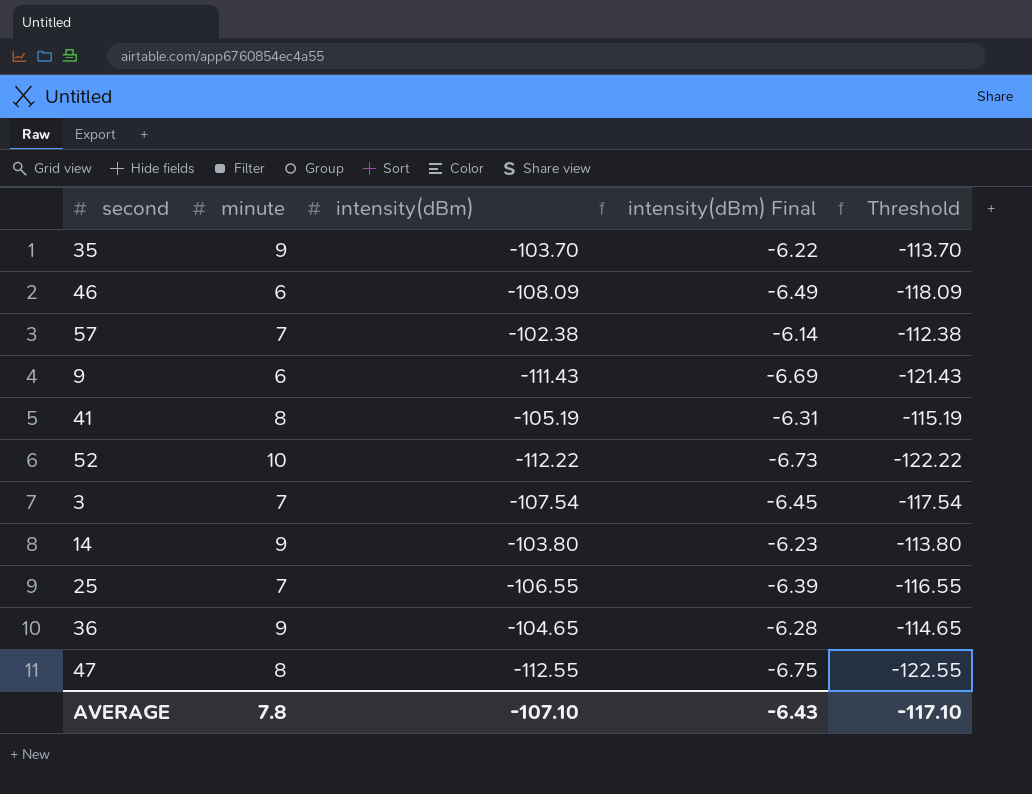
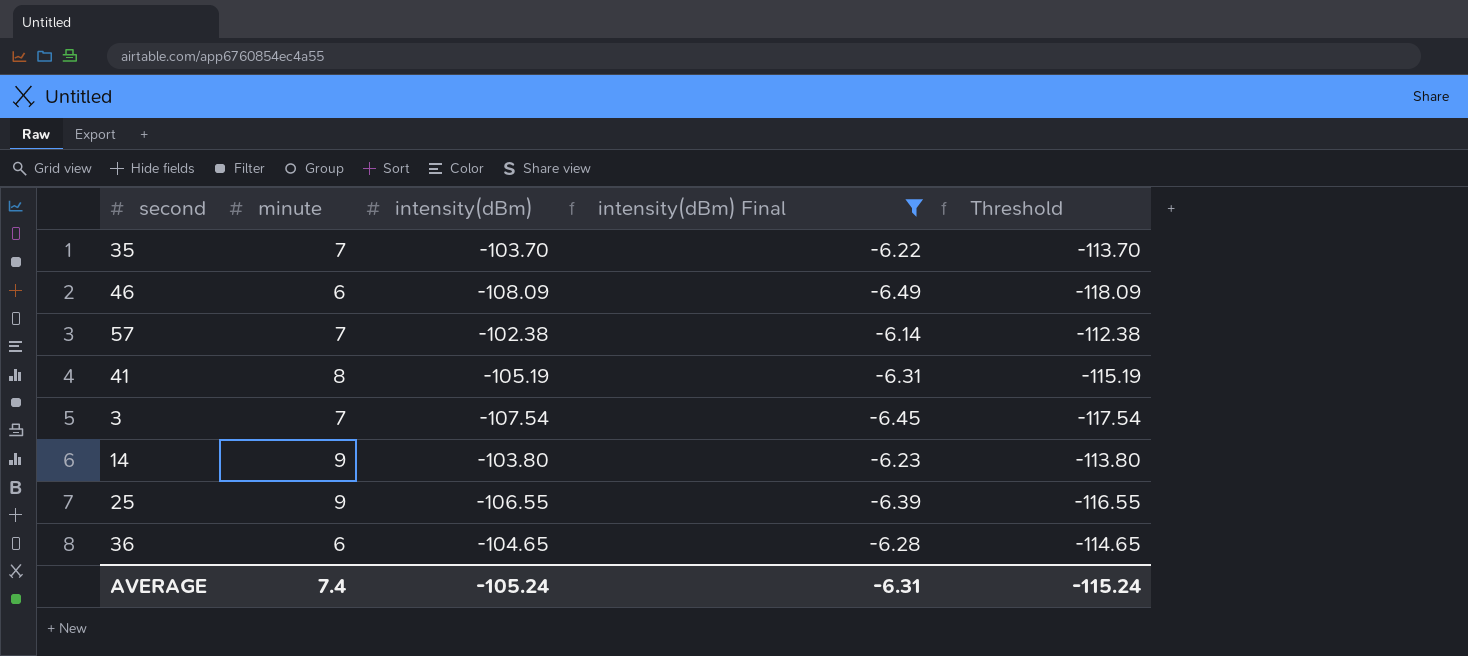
filter: none -> intensity(dBm) Final >= -6.49
35 | minute: 9 -> 7
25 | minute: 7 -> 9
36 | minute: 9 -> 6
AVERAGE | minute: 7.8 -> 7.4
AVERAGE | intensity(dBm): -107.10 -> -105.24
AVERAGE | intensity(dBm) Final: -6.43 -> -6.31
AVERAGE | Threshold: -117.10 -> -115.24

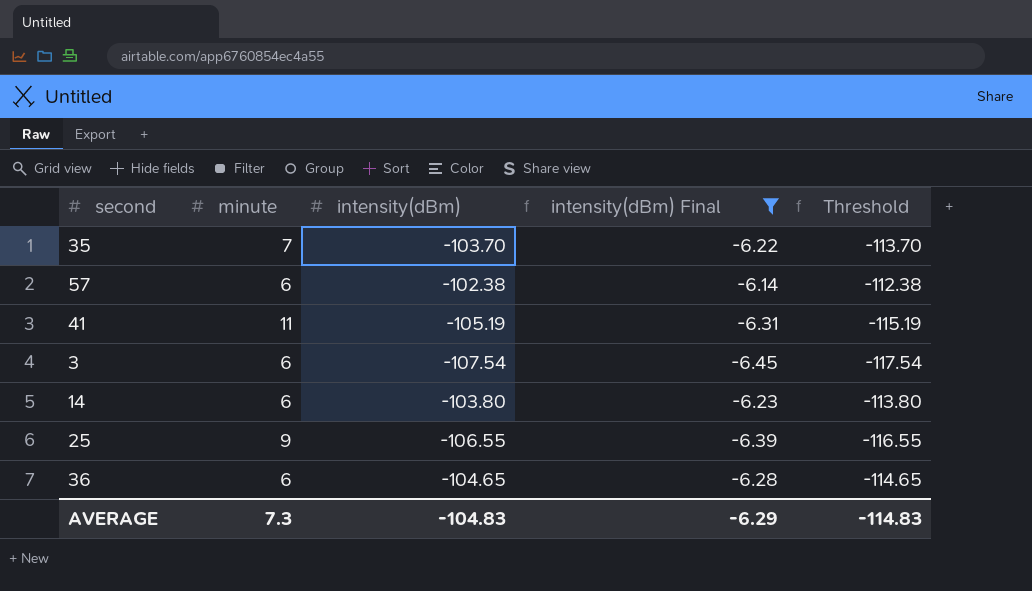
row 46: 6 | -108.09 | -6.49 | -118.09 -> none
57 | minute: 7 -> 6
41 | minute: 8 -> 11
3 | minute: 7 -> 6
14 | minute: 9 -> 6
AVERAGE | minute: 7.4 -> 7.3
AVERAGE | intensity(dBm): -105.24 -> -104.83
AVERAGE | intensity(dBm) Final: -6.31 -> -6.29
AVERAGE | Threshold: -115.24 -> -114.83

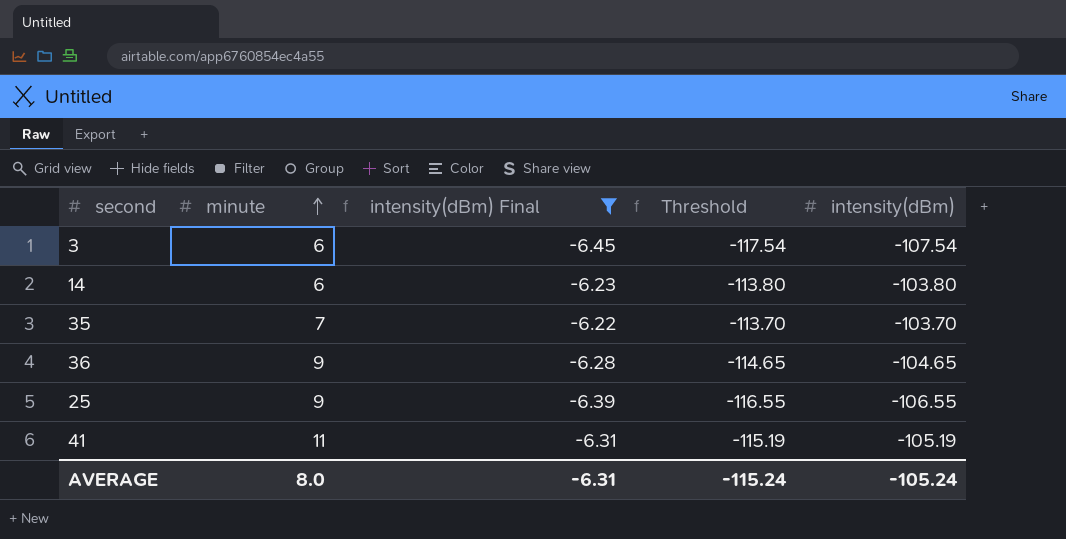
row order: none -> minute ascending
column intensity(dBm) | position: 3 -> 5
row 57: 6 | -102.38 | -6.14 | -112.38 -> none
36 | minute: 6 -> 9
AVERAGE | minute: 7.3 -> 8.0
AVERAGE | intensity(dBm) Final: -6.29 -> -6.31
AVERAGE | Threshold: -114.83 -> -115.24
AVERAGE | intensity(dBm): -104.83 -> -105.24

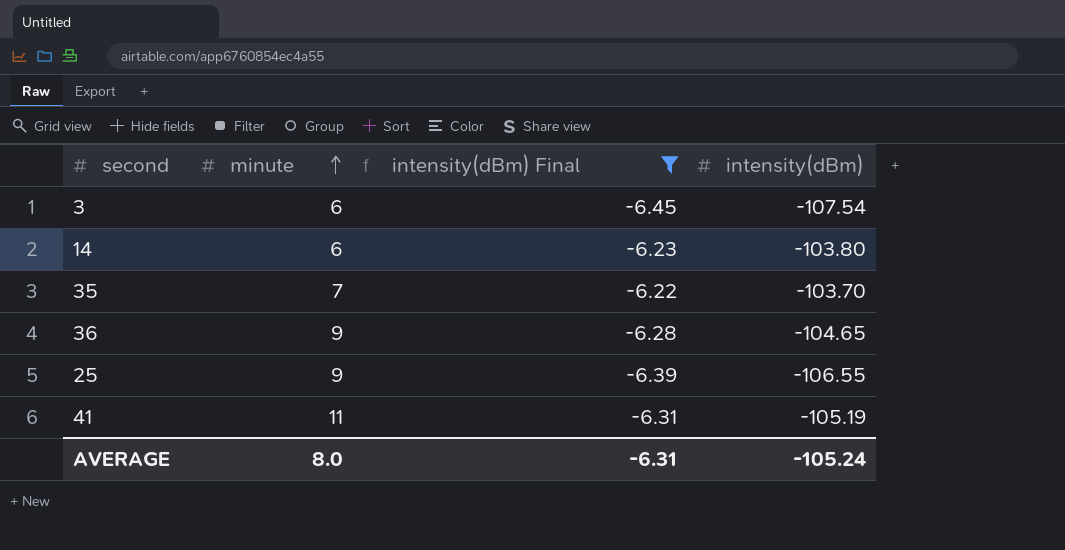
column Threshold | formula: [intensity(dBm)] - 10 -> none

